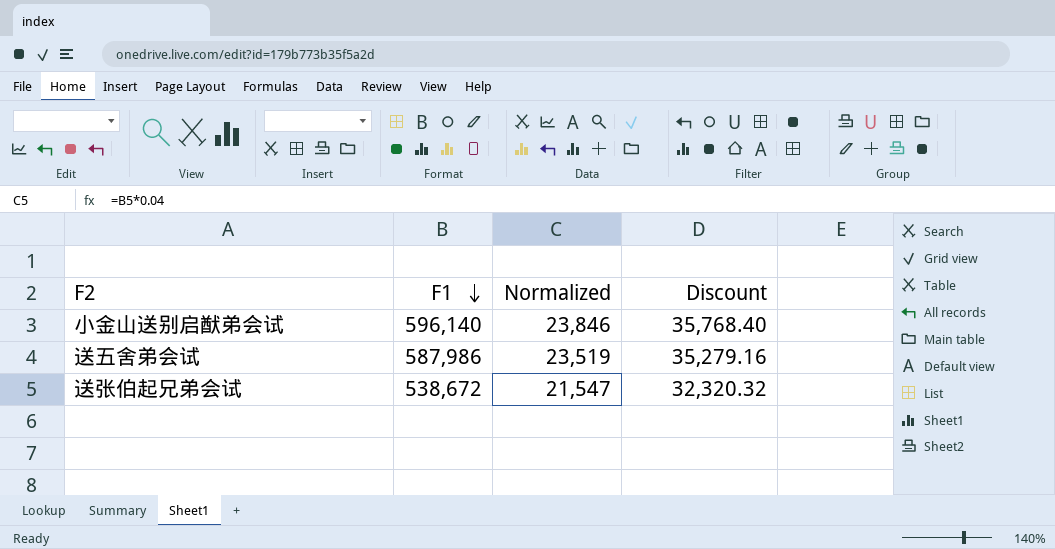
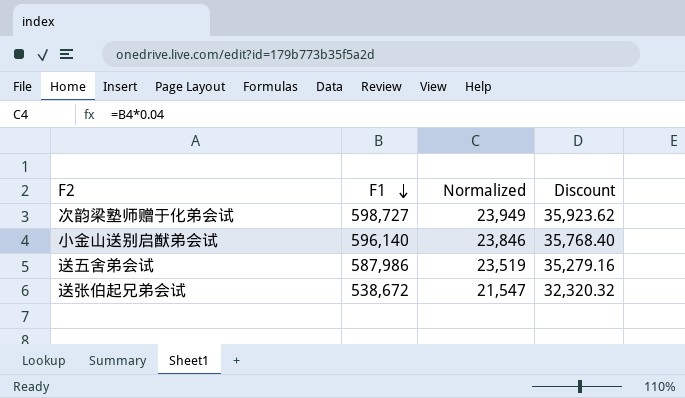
row 次韵梁塾师赠于化弟会试: none -> 598,727 | 23,949 | 35,923.62

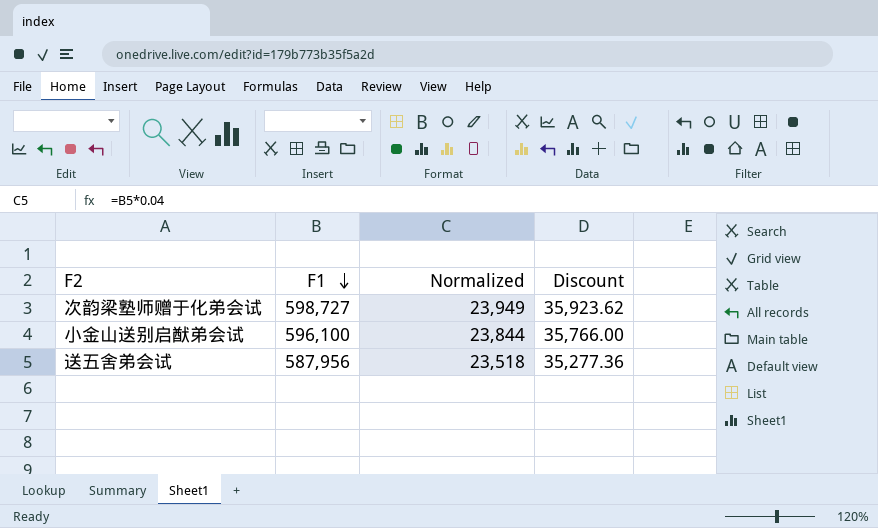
row 送张伯起兄弟会试: 538,672 | 21,547 | 32,320.32 -> none
小金山送别启猷弟会试 | F1: 596,140 -> 596,100
小金山送别启猷弟会试 | Normalized: 23,846 -> 23,844
小金山送别启猷弟会试 | Discount: 35,768.40 -> 35,766.00
送五舍弟会试 | F1: 587,986 -> 587,956
送五舍弟会试 | Normalized: 23,519 -> 23,518
送五舍弟会试 | Discount: 35,279.16 -> 35,277.36

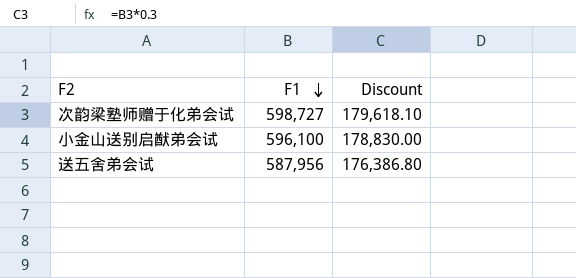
column Normalized | formula: [F1] * 0.04 -> none
column Discount | formula: [F1] * 0.06 -> [F1] * 0.3

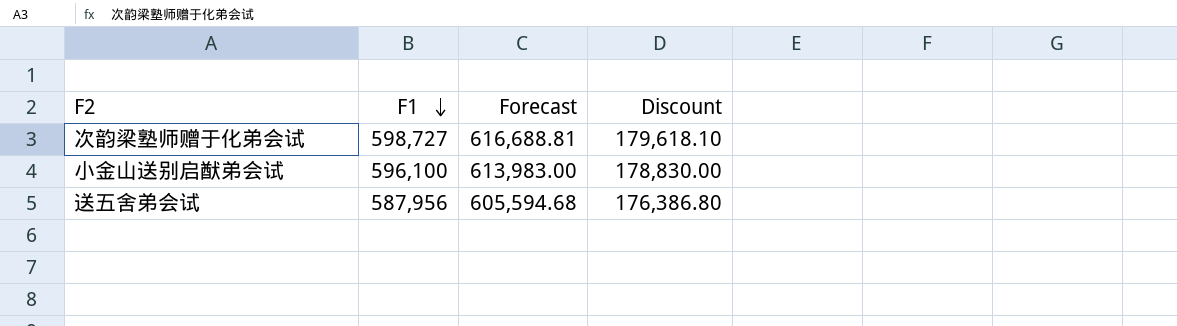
column Forecast | formula: none -> [F1] * 1.03

